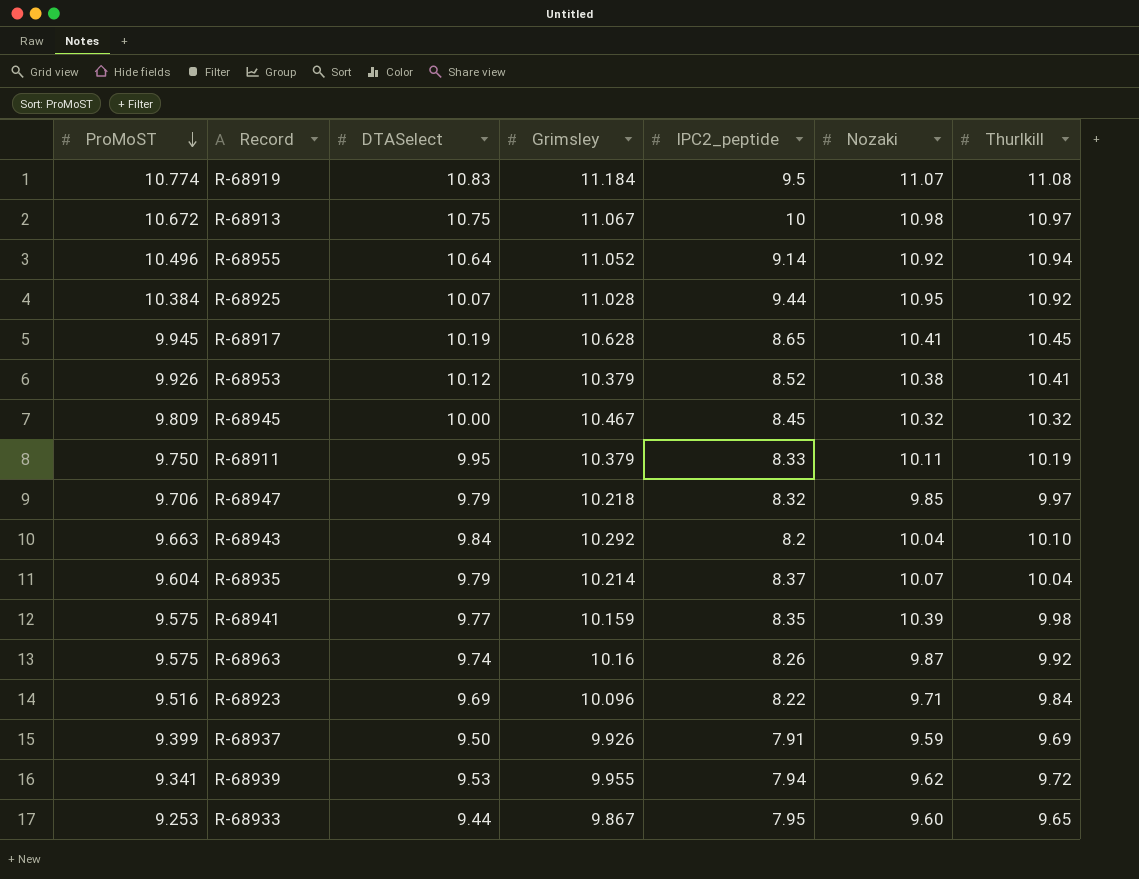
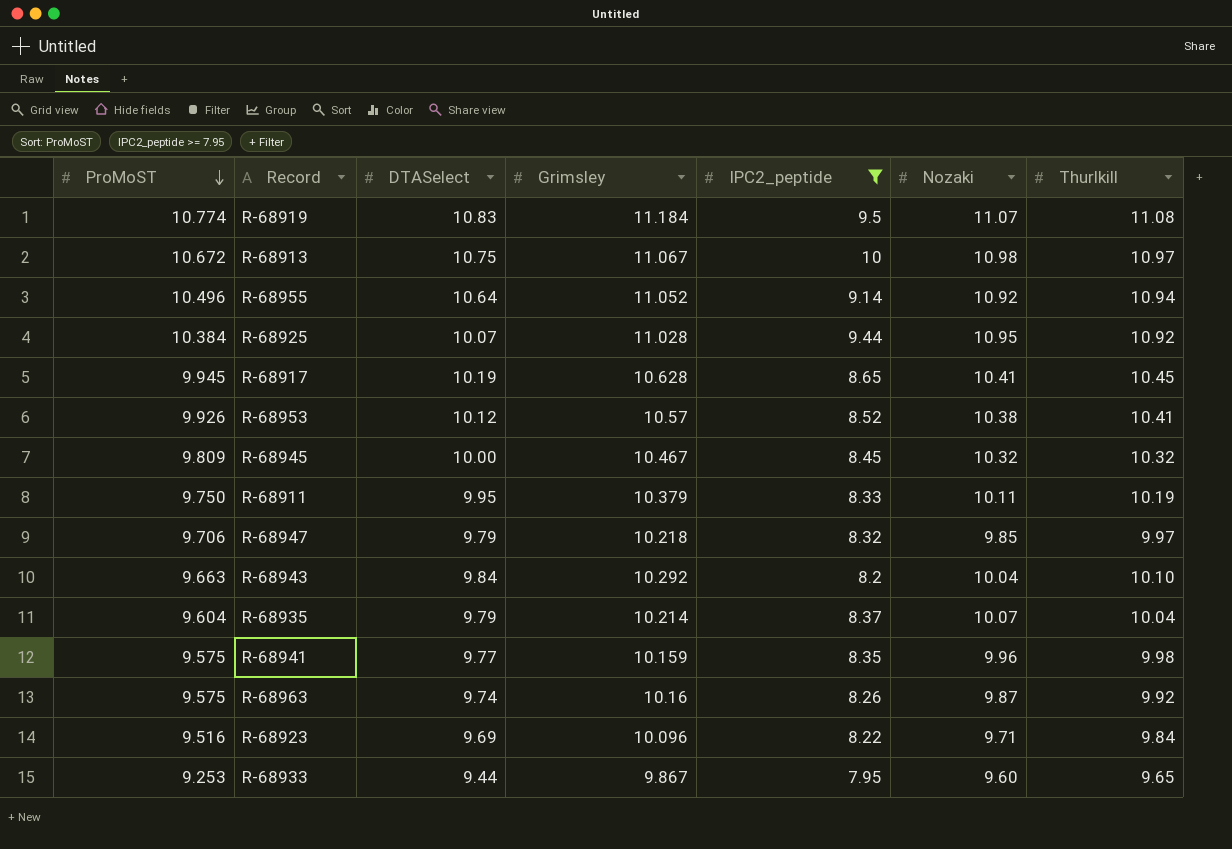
filter: none -> IPC2_peptide >= 7.95
R-68953 | Grimsley: 10.379 -> 10.57
R-68941 | Nozaki: 10.39 -> 9.96

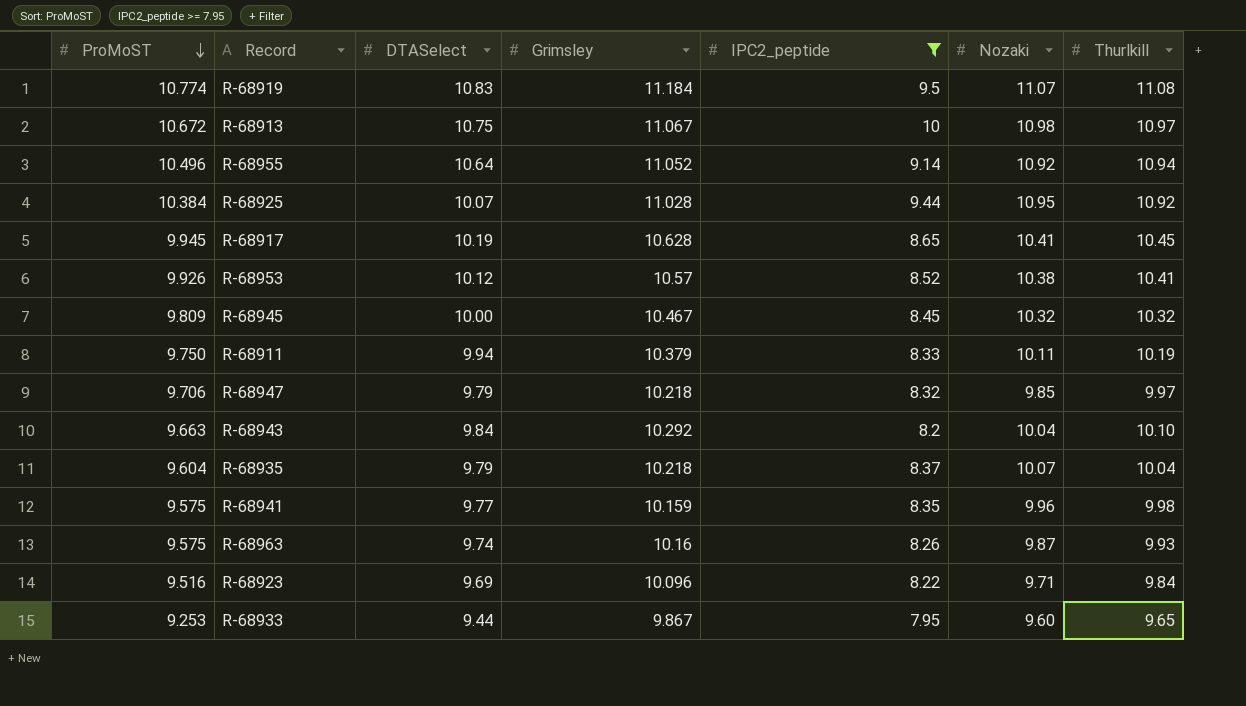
R-68911 | DTASelect: 9.95 -> 9.94
R-68935 | Grimsley: 10.214 -> 10.218
R-68963 | Thurlkill: 9.92 -> 9.93

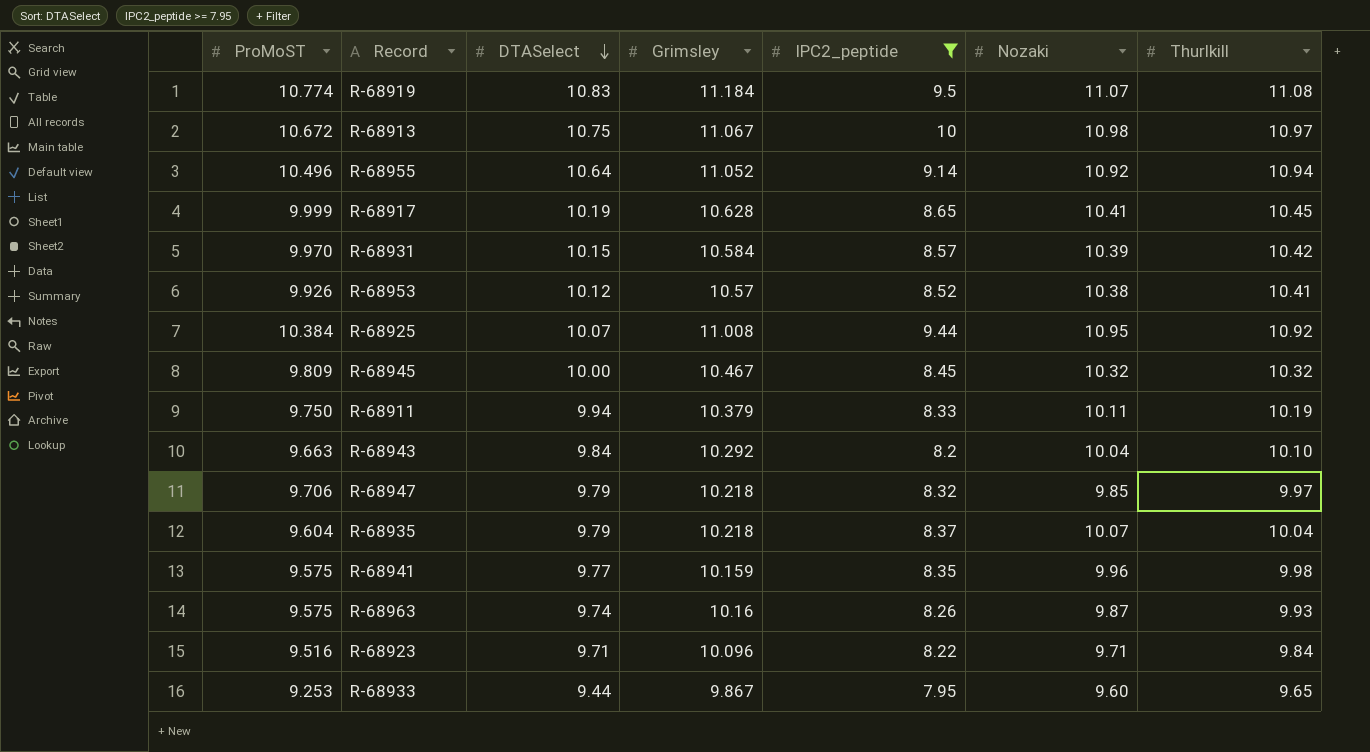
row order: ProMoST descending -> DTASelect descending
R-68917 | ProMoST: 9.945 -> 9.999
row R-68931: none -> 9.970 | 10.15 | 10.584 | 8.57 | 10.39 | 10.42
R-68925 | Grimsley: 11.028 -> 11.008
R-68923 | DTASelect: 9.69 -> 9.71

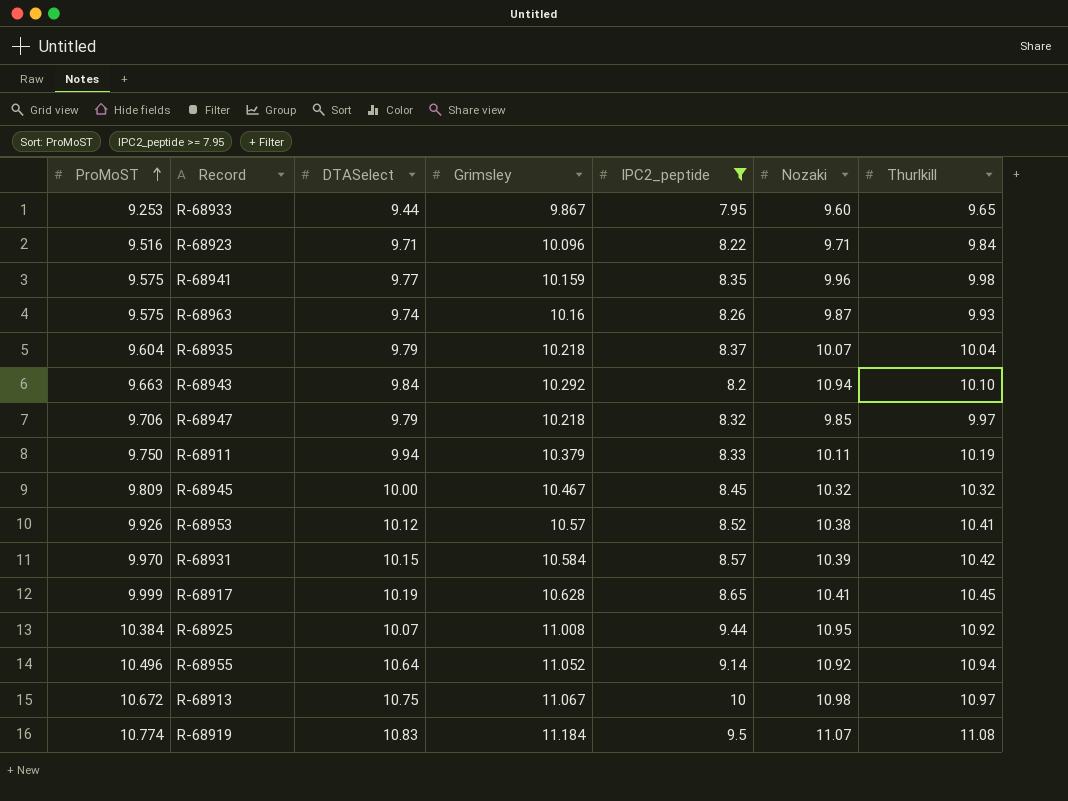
row order: DTASelect descending -> ProMoST ascending
R-68943 | Nozaki: 10.04 -> 10.94

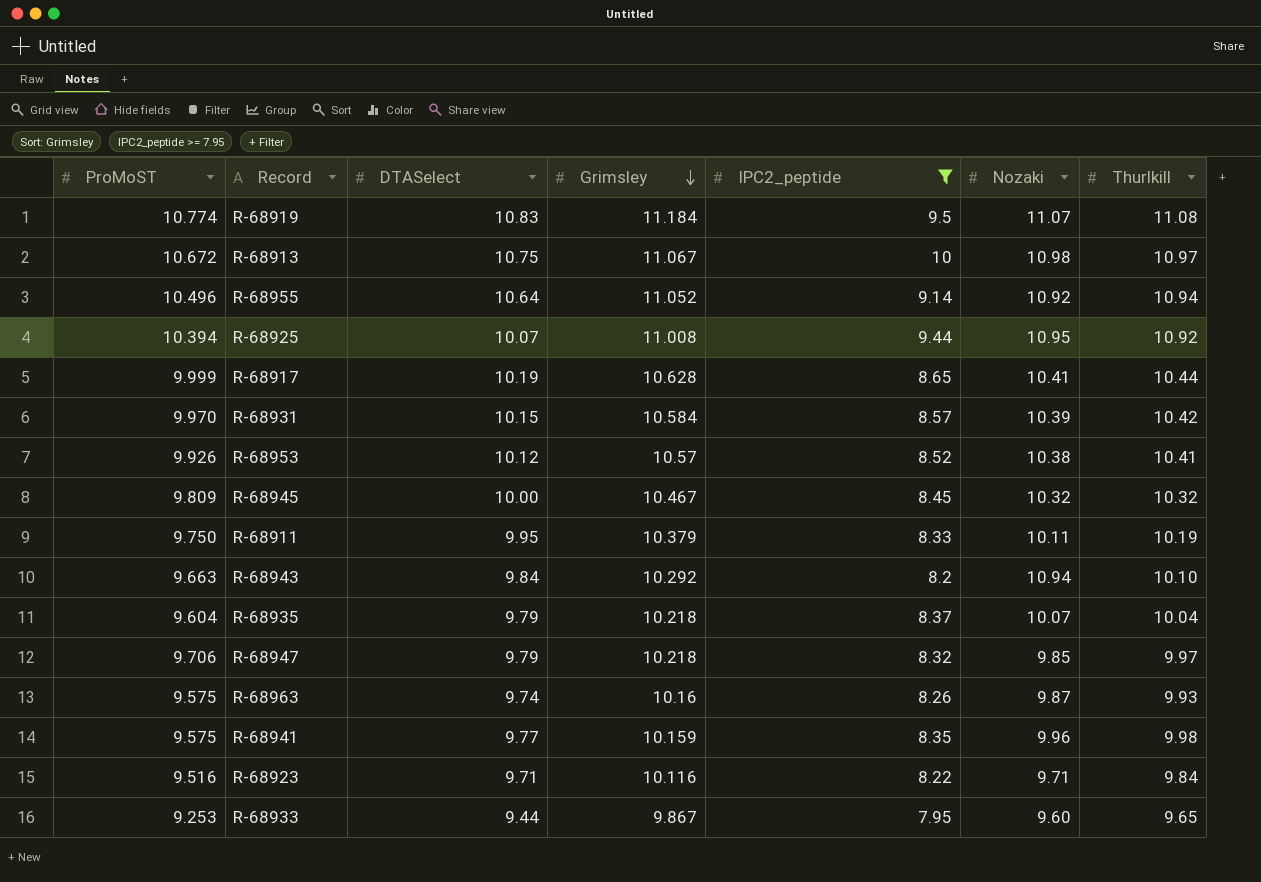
row order: ProMoST ascending -> Grimsley descending
R-68925 | ProMoST: 10.384 -> 10.394
R-68917 | Thurlkill: 10.45 -> 10.44
R-68911 | DTASelect: 9.94 -> 9.95
R-68923 | Grimsley: 10.096 -> 10.116

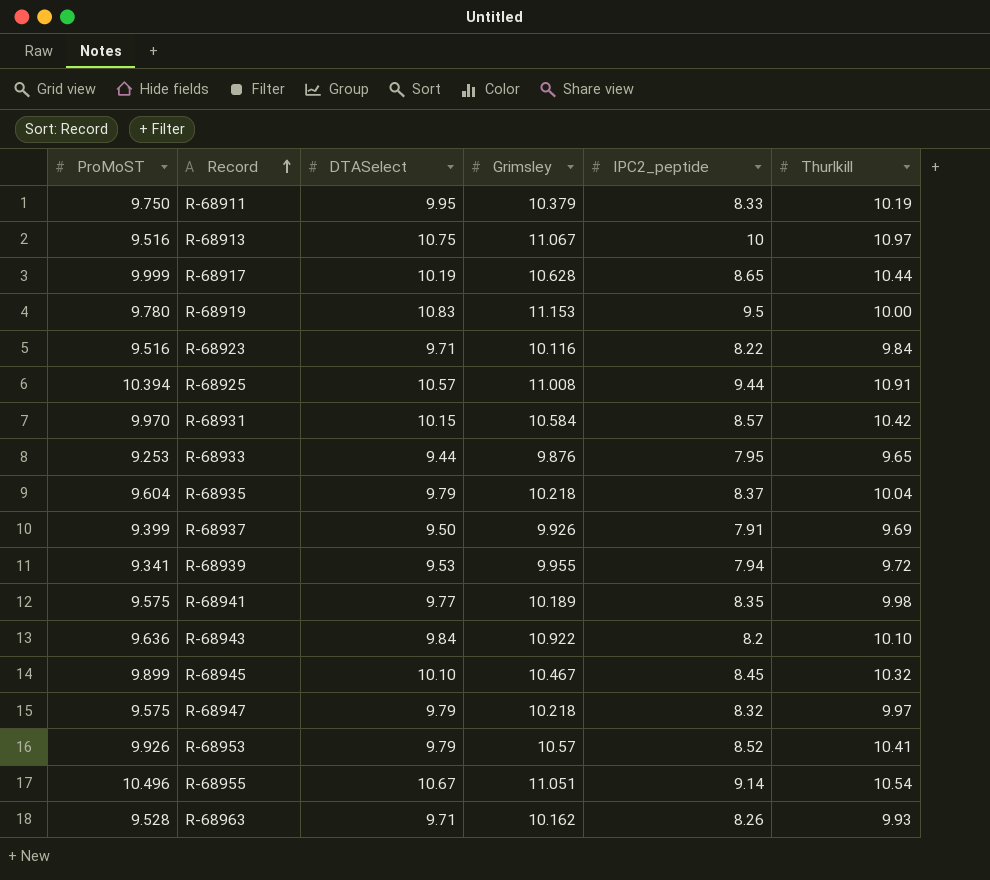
filter: IPC2_peptide >= 7.95 -> none
row order: Grimsley descending -> Record ascending
column Nozaki | position: 6 -> none
R-68913 | ProMoST: 10.672 -> 9.516
R-68919 | ProMoST: 10.774 -> 9.780
R-68919 | Grimsley: 11.184 -> 11.153
R-68919 | Thurlkill: 11.08 -> 10.00
R-68925 | DTASelect: 10.07 -> 10.57
R-68925 | Thurlkill: 10.92 -> 10.91
R-68933 | Grimsley: 9.867 -> 9.876
R-68941 | Grimsley: 10.159 -> 10.189
R-68943 | ProMoST: 9.663 -> 9.636
R-68943 | Grimsley: 10.292 -> 10.922
R-68945 | ProMoST: 9.809 -> 9.899
R-68945 | DTASelect: 10.00 -> 10.10
R-68947 | ProMoST: 9.706 -> 9.575
R-68953 | DTASelect: 10.12 -> 9.79
R-68955 | DTASelect: 10.64 -> 10.67
R-68955 | Grimsley: 11.052 -> 11.051
R-68955 | Thurlkill: 10.94 -> 10.54
R-68963 | ProMoST: 9.575 -> 9.528
R-68963 | DTASelect: 9.74 -> 9.71
R-68963 | Grimsley: 10.16 -> 10.162

